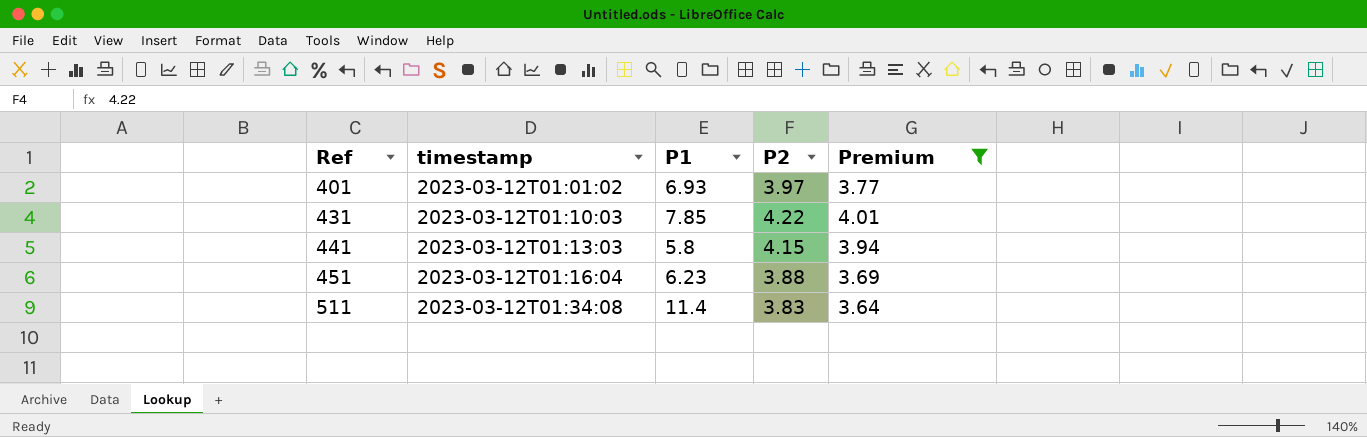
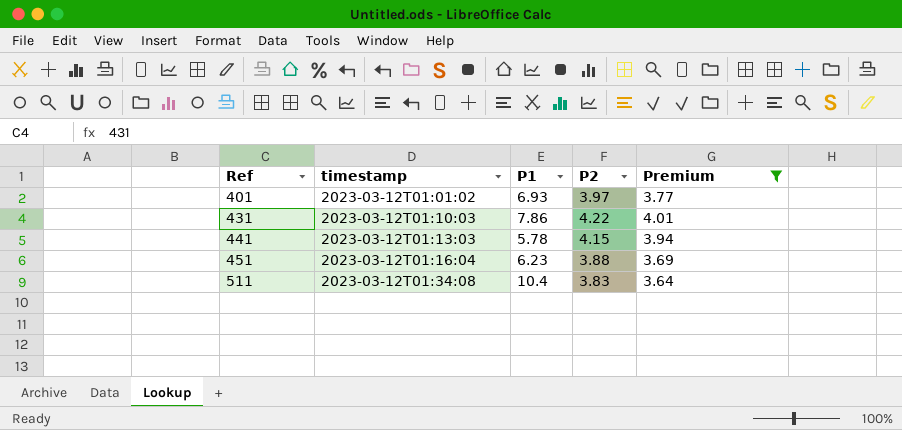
431 | P1: 7.85 -> 7.86
441 | P1: 5.8 -> 5.78
511 | P1: 11.4 -> 10.4

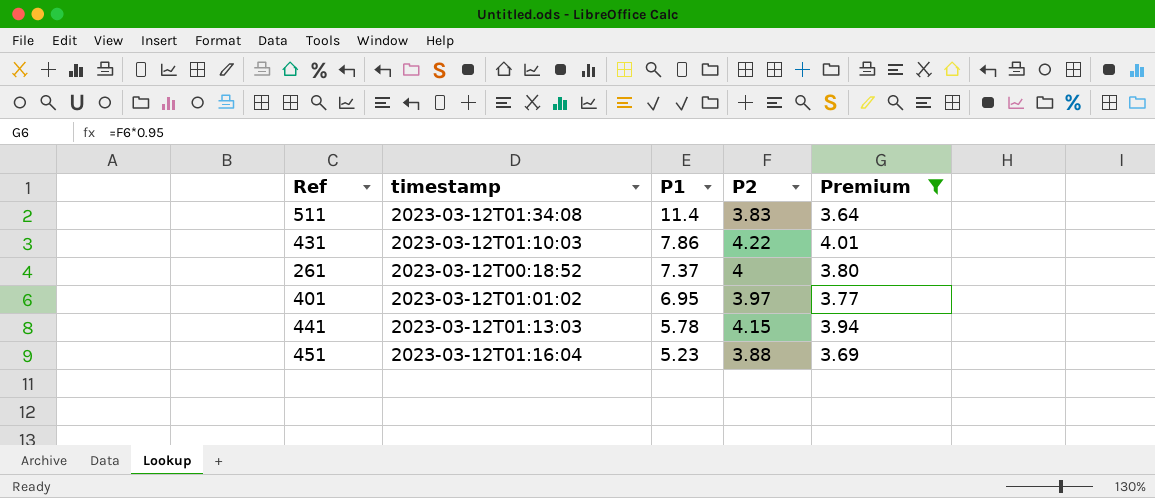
row order: Ref ascending -> P1 descending
511 | P1: 10.4 -> 11.4
row 261: none -> 2023-03-12T00:18:52 | 7.37 | 4 | 3.80
401 | P1: 6.93 -> 6.95
451 | P1: 6.23 -> 5.23

